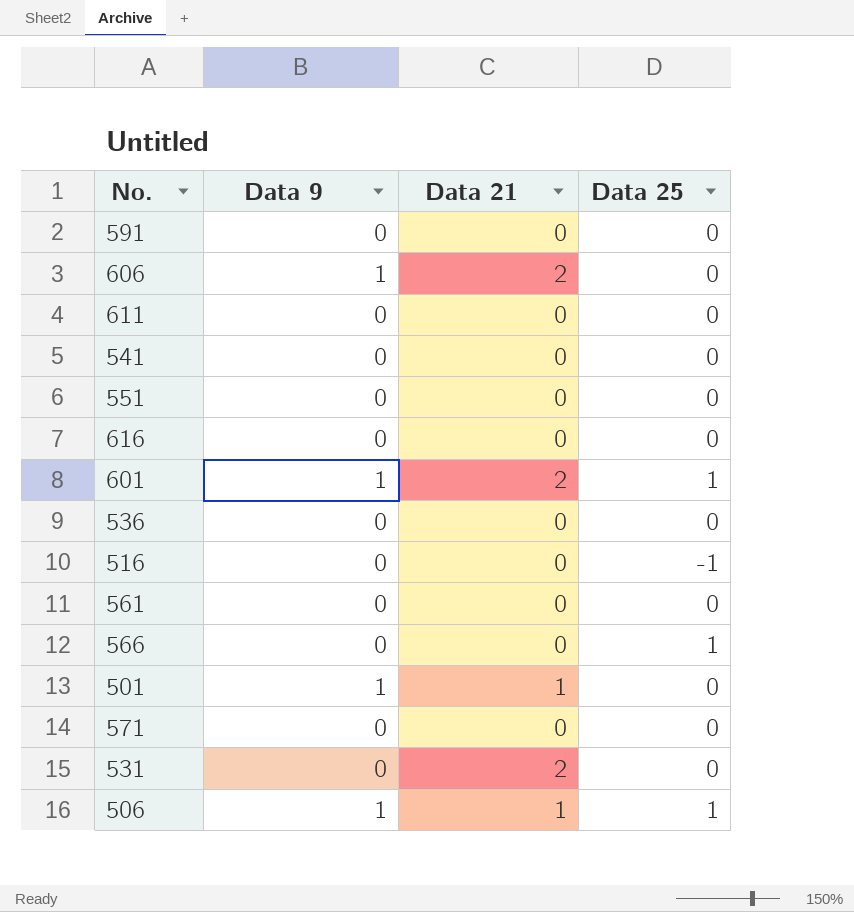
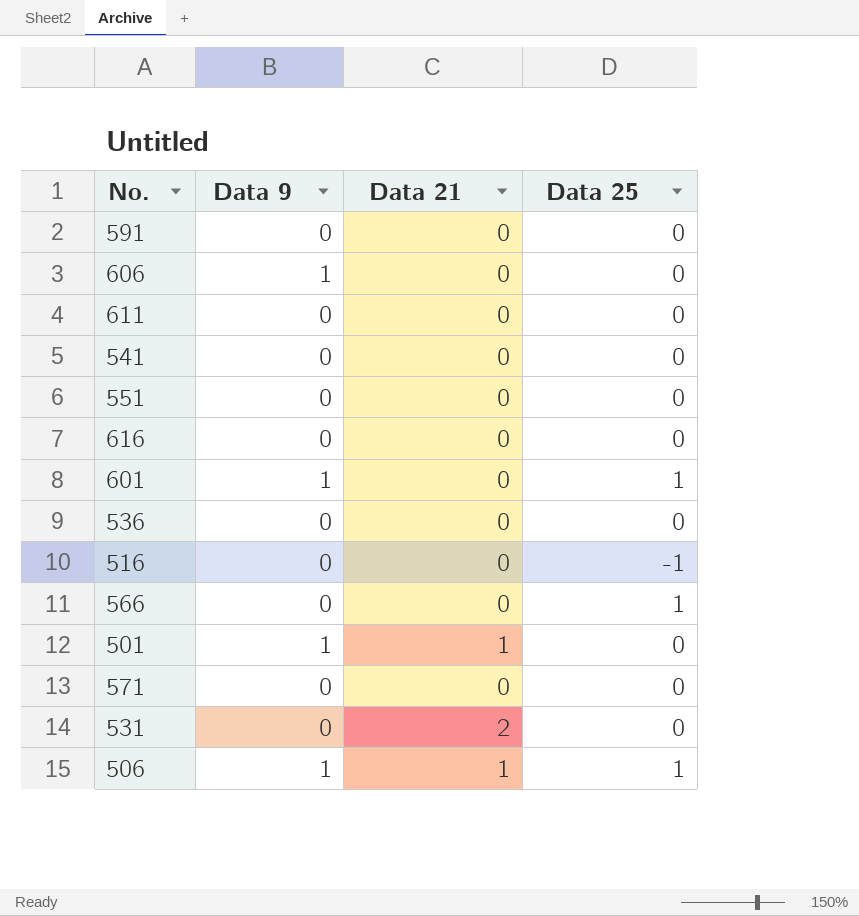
row 561: 0 | 0 | 0 -> none
606 | Data 21: 2 -> 0
601 | Data 21: 2 -> 0

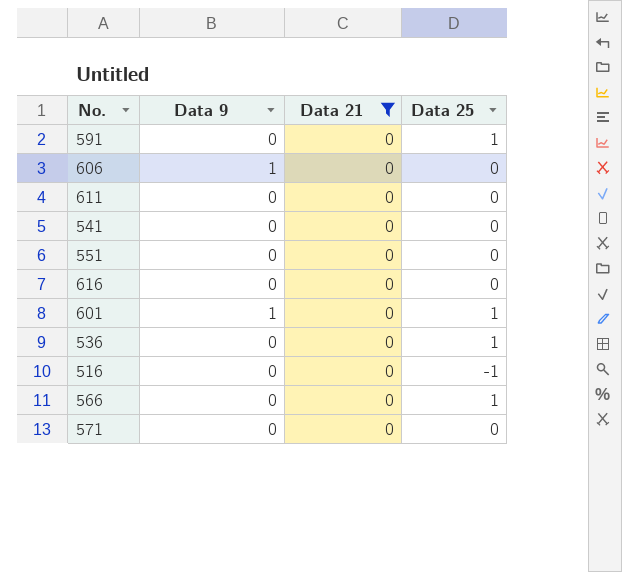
filter: none -> Data 21 = 0
591 | Data 25: 0 -> 1
536 | Data 25: 0 -> 1

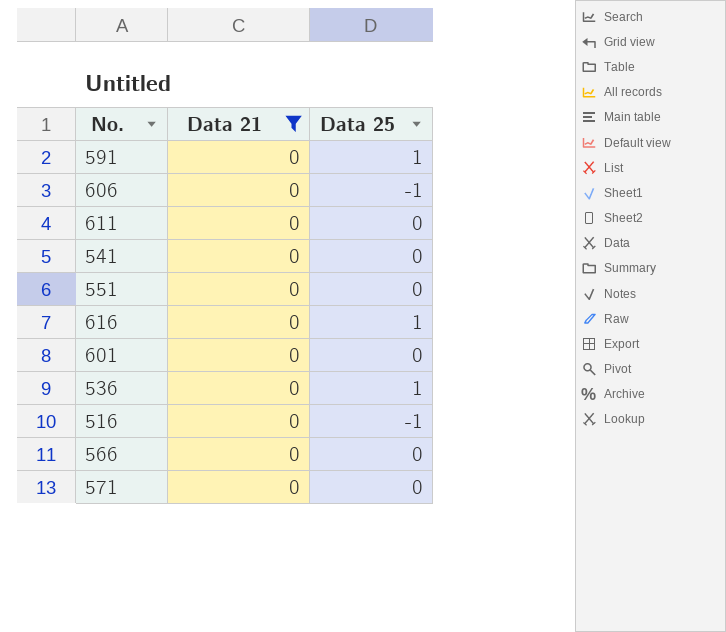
column Data 9 | position: 2 -> none
606 | Data 25: 0 -> -1
616 | Data 25: 0 -> 1
601 | Data 25: 1 -> 0
566 | Data 25: 1 -> 0

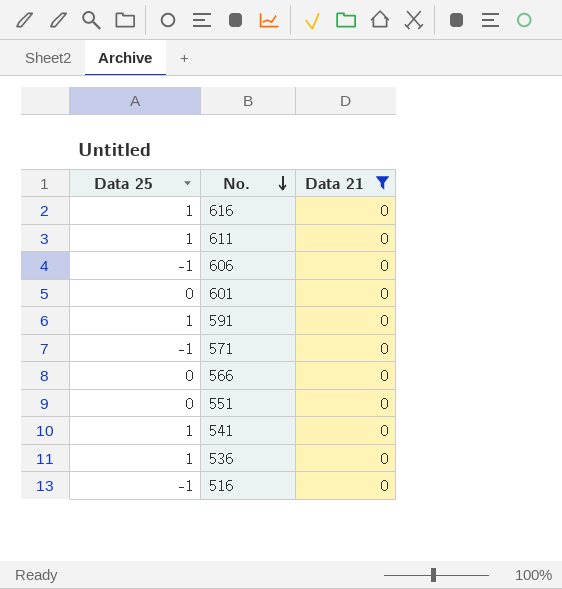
row order: none -> No. descending
column Data 25 | position: 3 -> 1
611 | Data 25: 0 -> 1
571 | Data 25: 0 -> -1
541 | Data 25: 0 -> 1

